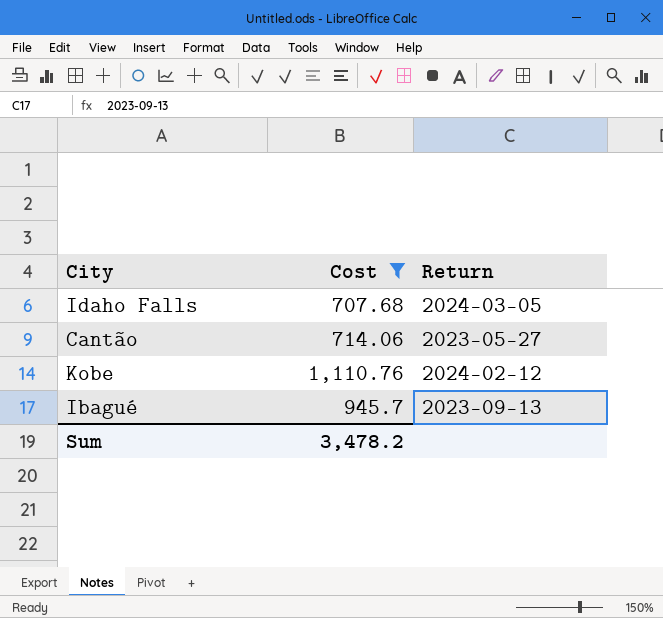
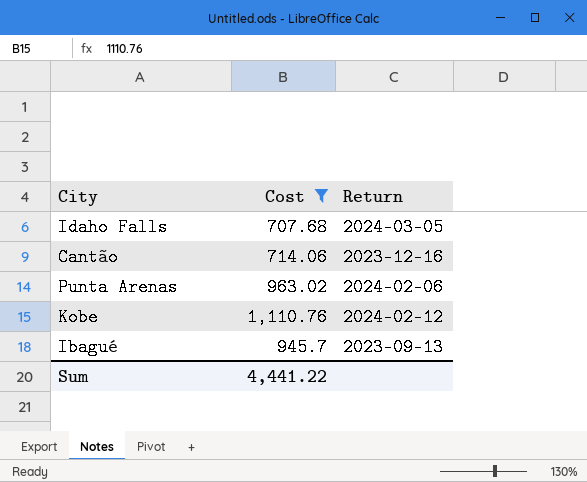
Cantão | Return: 2023-05-27 -> 2023-12-16
row Punta Arenas: none -> 963.02 | 2024-02-06
Sum | Cost: 3,478.2 -> 4,441.22

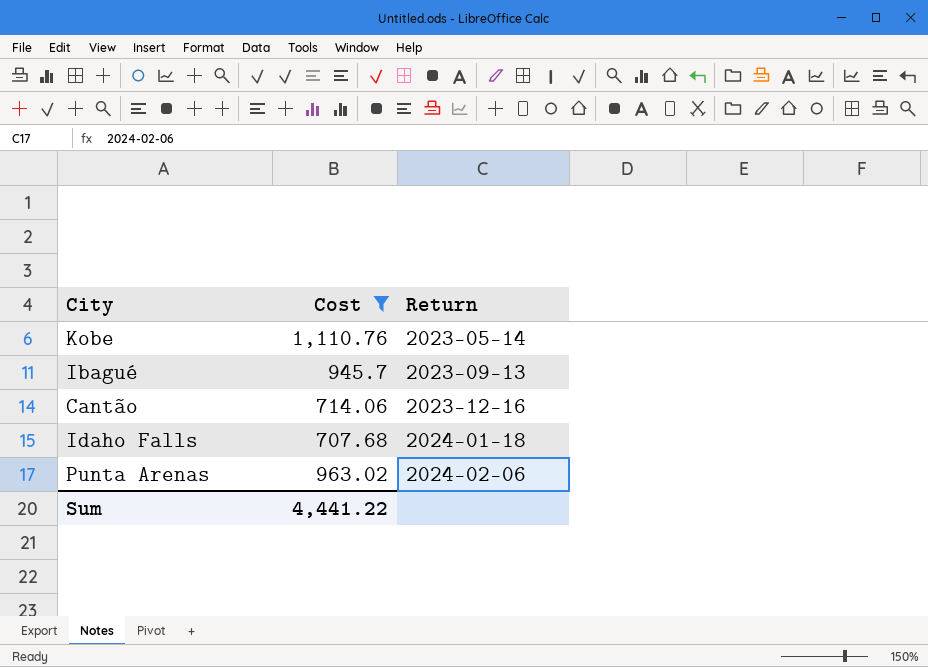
row order: none -> Return ascending
Kobe | Return: 2024-02-12 -> 2023-05-14
Idaho Falls | Return: 2024-03-05 -> 2024-01-18

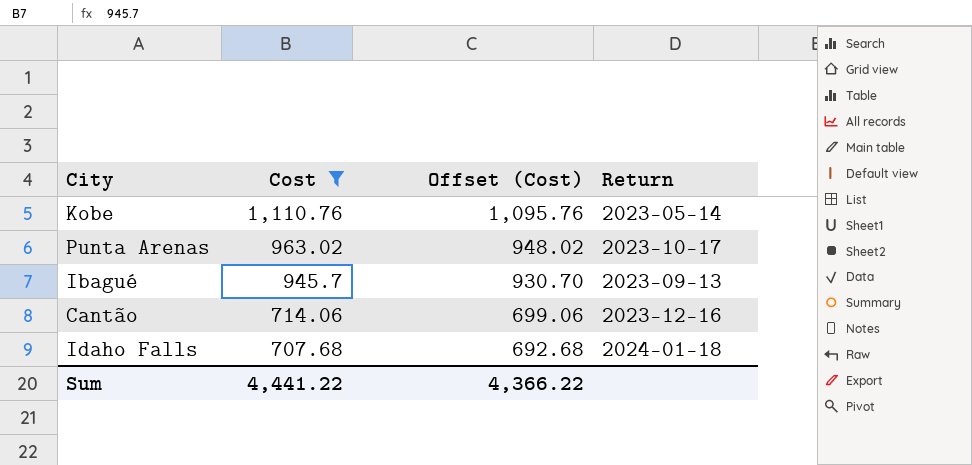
row order: Return ascending -> Cost descending
column Offset (Cost) | formula: none -> [Cost] - 15
Punta Arenas | Return: 2024-02-06 -> 2023-10-17

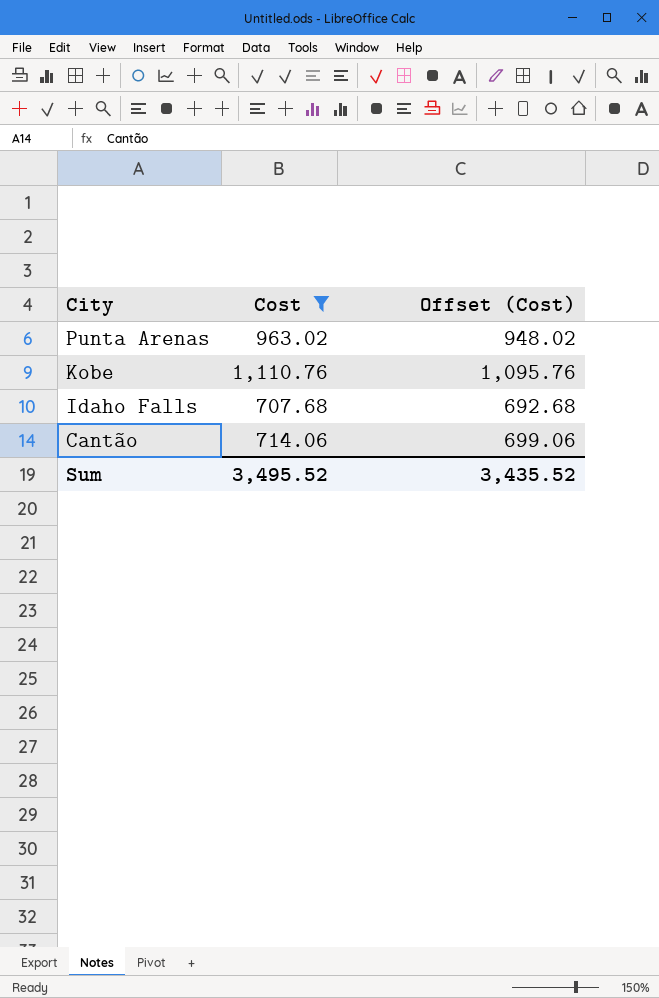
row order: Cost descending -> City descending
column Return | position: 4 -> none
row Ibagué: 945.7 | 930.70 | 2023-09-13 -> none
Sum | Cost: 4,441.22 -> 3,495.52
Sum | Offset (Cost): 4,366.22 -> 3,435.52

